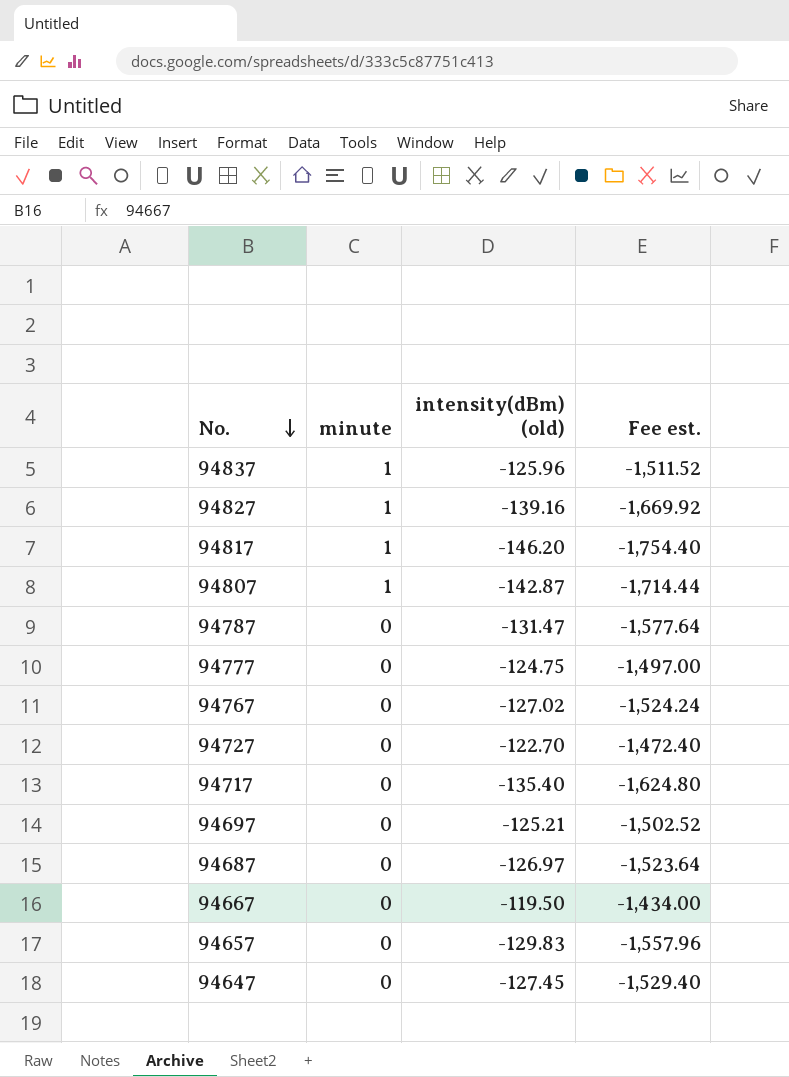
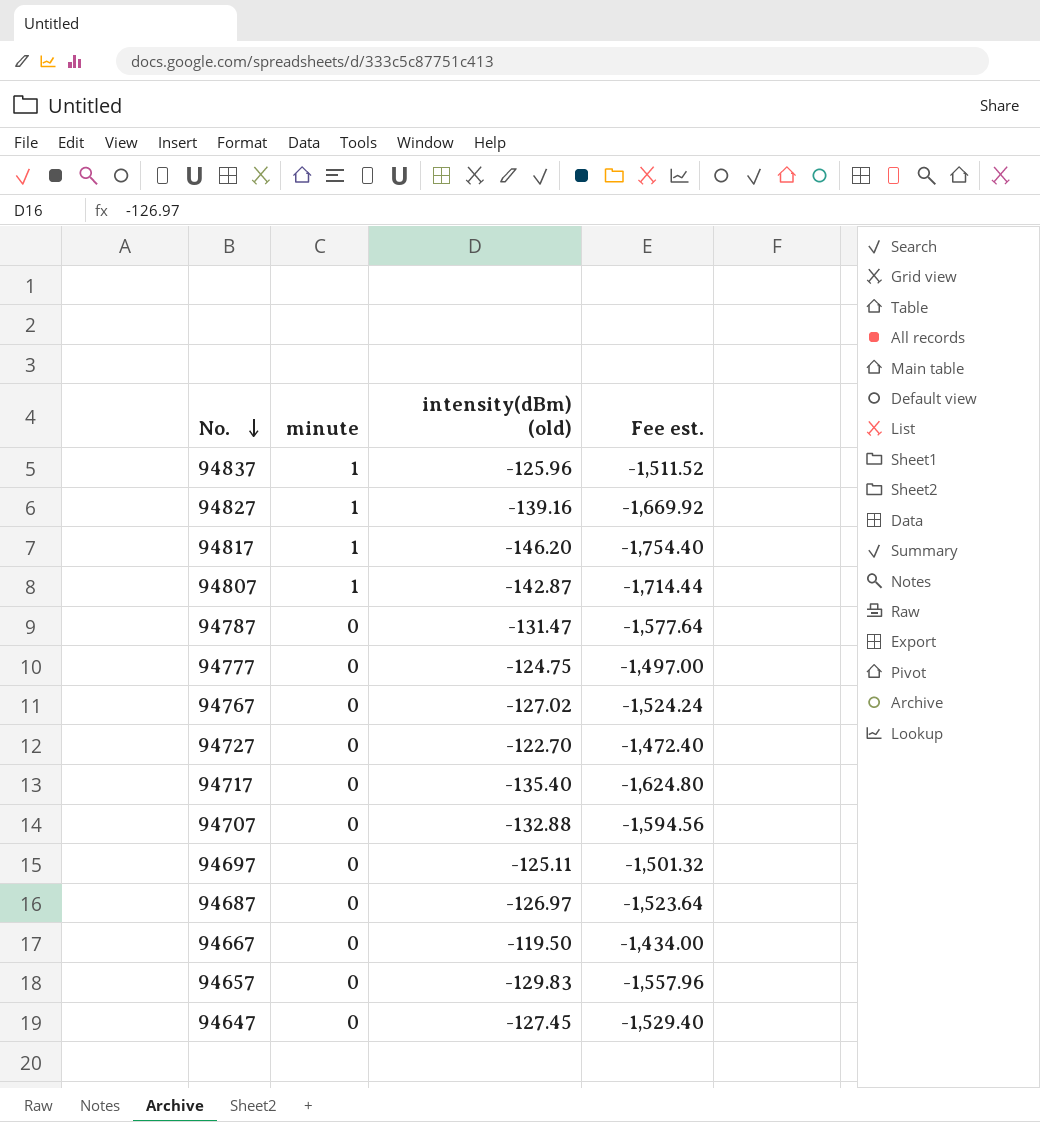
row 94707: none -> 0 | -132.88 | -1,594.56
94697 | intensity(dBm) (old): -125.21 -> -125.11
94697 | Fee est.: -1,502.52 -> -1,501.32

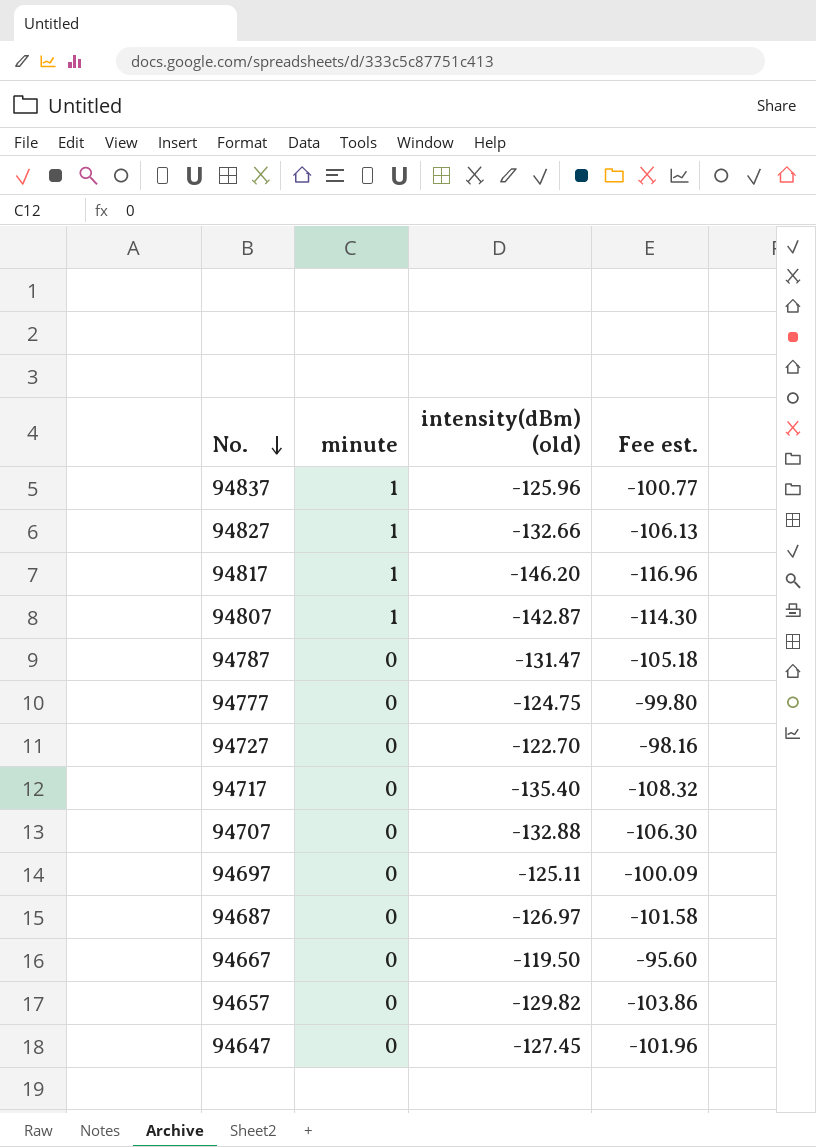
column Fee est. | formula: [intensity(dBm) (old)] * 12 -> [intensity(dBm) (old)] * 0.8
row 94767: 0 | -127.02 | -1,524.24 -> none
94827 | intensity(dBm) (old): -139.16 -> -132.66
94657 | intensity(dBm) (old): -129.83 -> -129.82

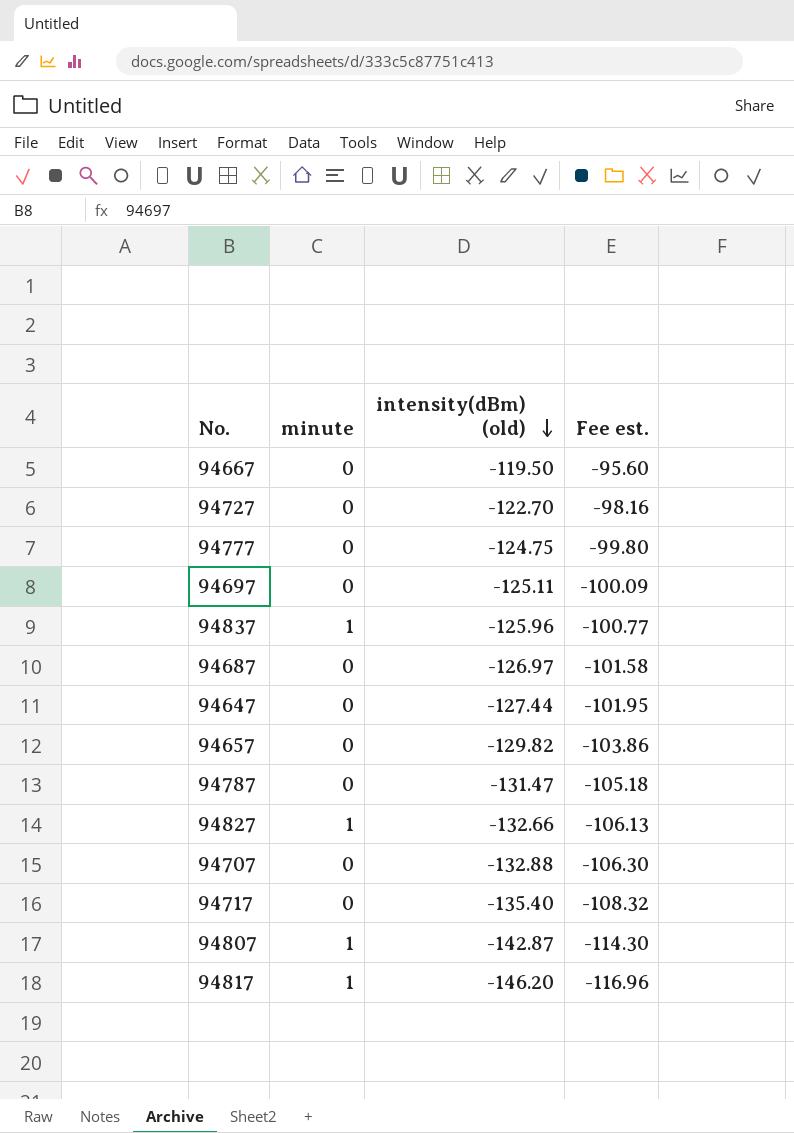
row order: No. descending -> intensity(dBm) (old) descending
94647 | intensity(dBm) (old): -127.45 -> -127.44
94647 | Fee est.: -101.96 -> -101.95

